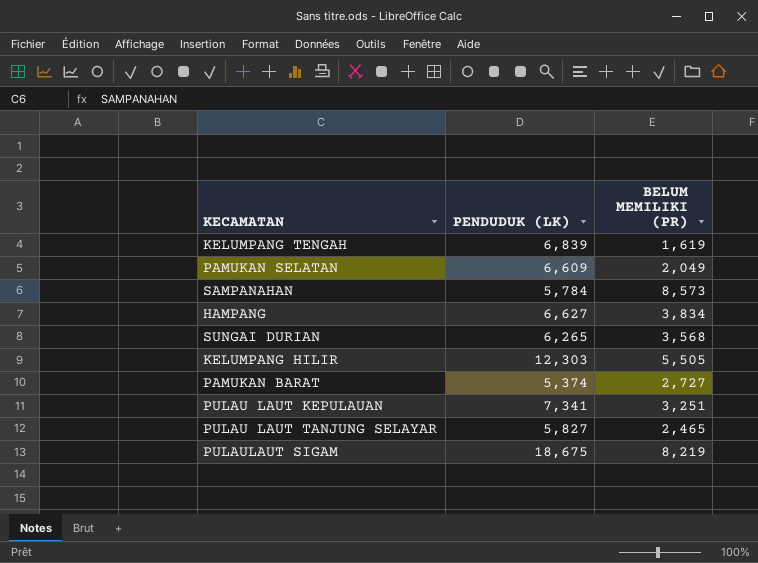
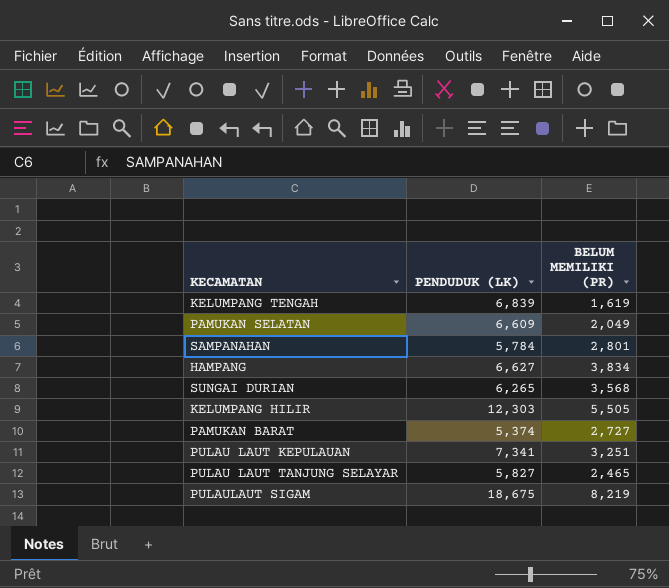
SAMPANAHAN | BELUM MEMILIKI (PR): 8,573 -> 2,801

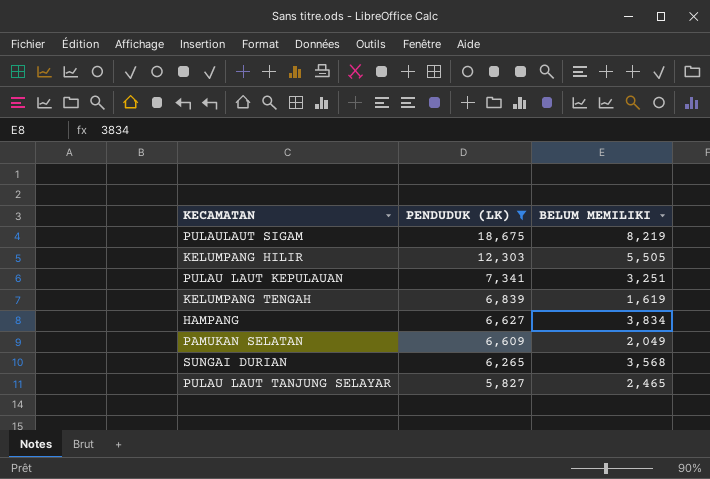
filter: none -> PENDUDUK (LK) >= 5,827
row order: none -> PENDUDUK (LK) descending
column name: BELUM MEMILIKI (PR) -> BELUM MEMILIKI

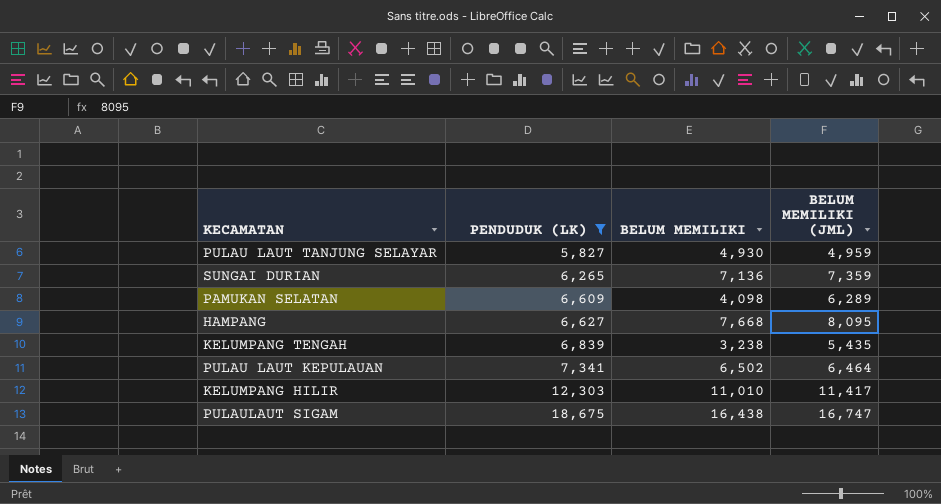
row order: PENDUDUK (LK) descending -> PENDUDUK (LK) ascending
column BELUM MEMILIKI (JML) | position: none -> 4
PULAU LAUT TANJUNG SELAYAR | BELUM MEMILIKI: 2,465 -> 4,930
SUNGAI DURIAN | BELUM MEMILIKI: 3,568 -> 7,136
PAMUKAN SELATAN | BELUM MEMILIKI: 2,049 -> 4,098
HAMPANG | BELUM MEMILIKI: 3,834 -> 7,668
KELUMPANG TENGAH | BELUM MEMILIKI: 1,619 -> 3,238
PULAU LAUT KEPULAUAN | BELUM MEMILIKI: 3,251 -> 6,502
KELUMPANG HILIR | BELUM MEMILIKI: 5,505 -> 11,010
PULAULAUT SIGAM | BELUM MEMILIKI: 8,219 -> 16,438

